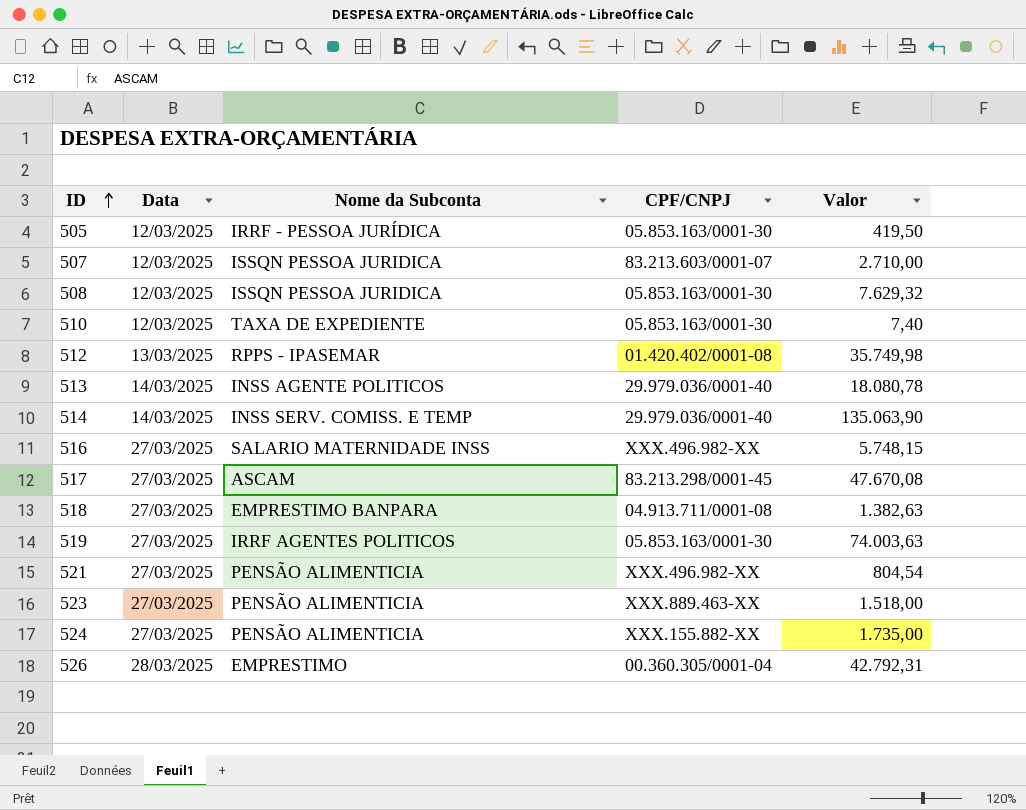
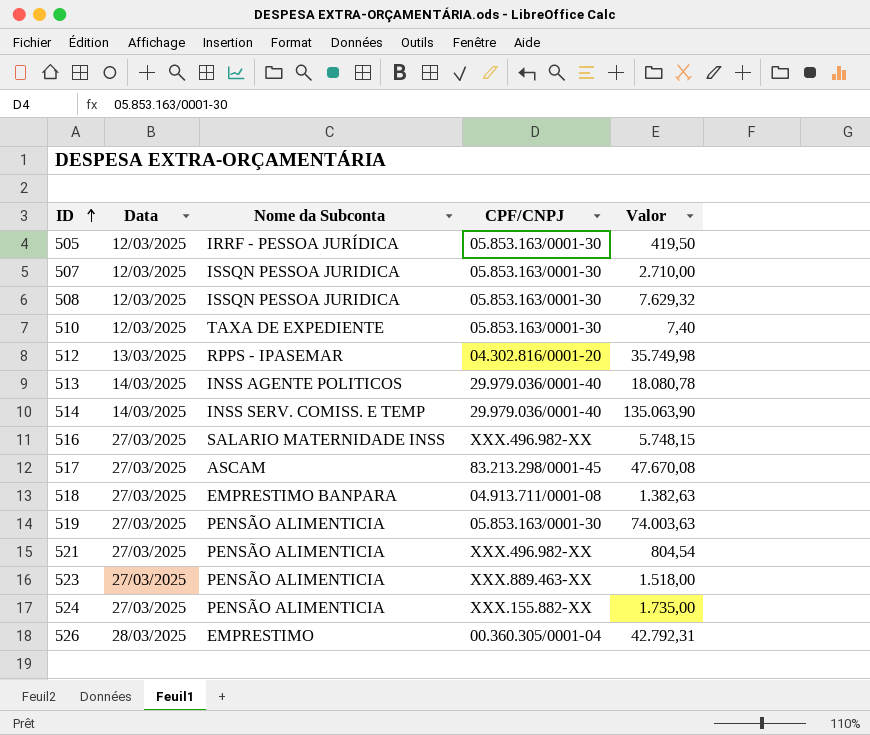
507 | CPF/CNPJ: 83.213.603/0001-07 -> 05.853.163/0001-30
512 | CPF/CNPJ: 01.420.402/0001-08 -> 04.302.816/0001-20
519 | Nome da Subconta: IRRF AGENTES POLITICOS -> PENSÃO ALIMENTICIA

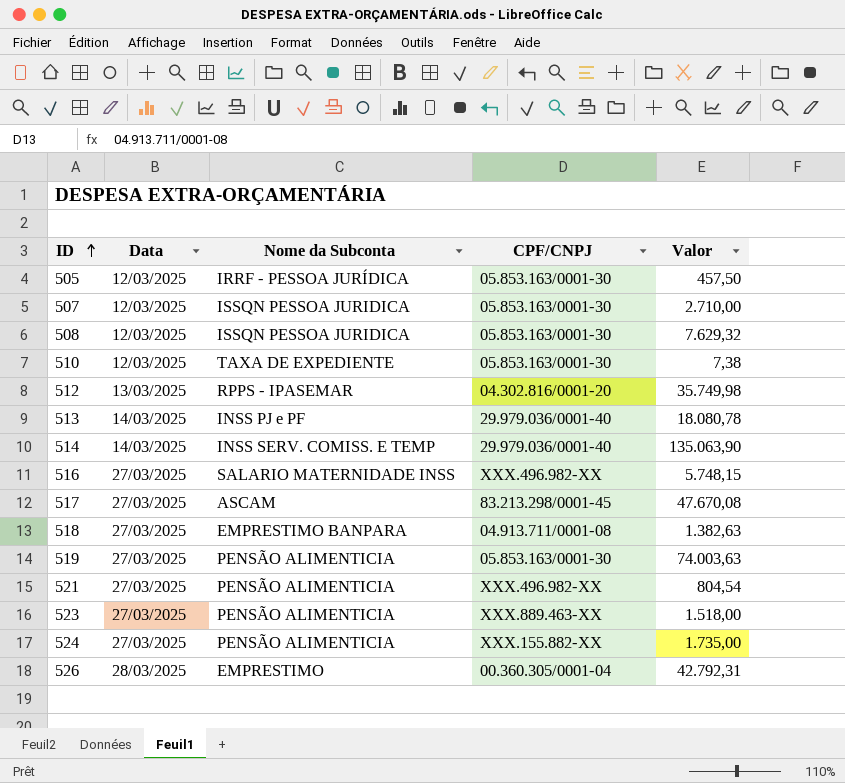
505 | Valor: 419,50 -> 457,50
510 | Valor: 7,40 -> 7,38
513 | Nome da Subconta: INSS AGENTE POLITICOS -> INSS PJ e PF

